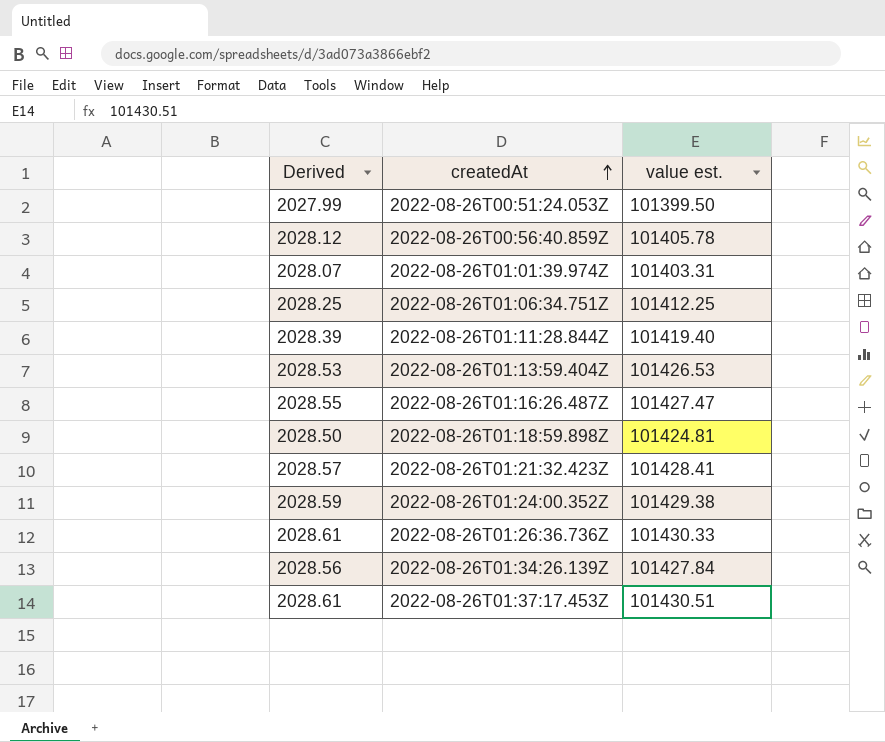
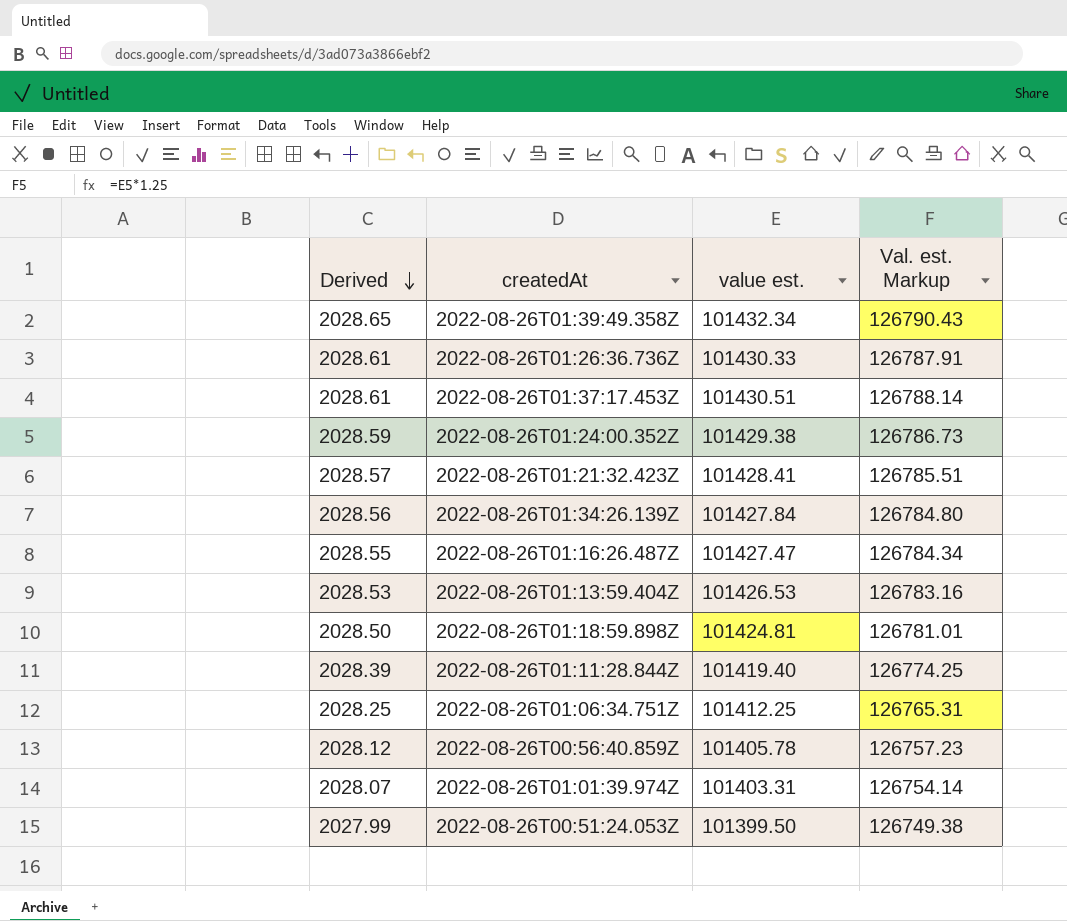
row order: createdAt ascending -> Derived descending
column Val. est. Markup | formula: none -> [value est.] * 1.25
row 2022-08-26T01:39:49.358Z: none -> 2028.65 | 101432.34 | 126790.43

